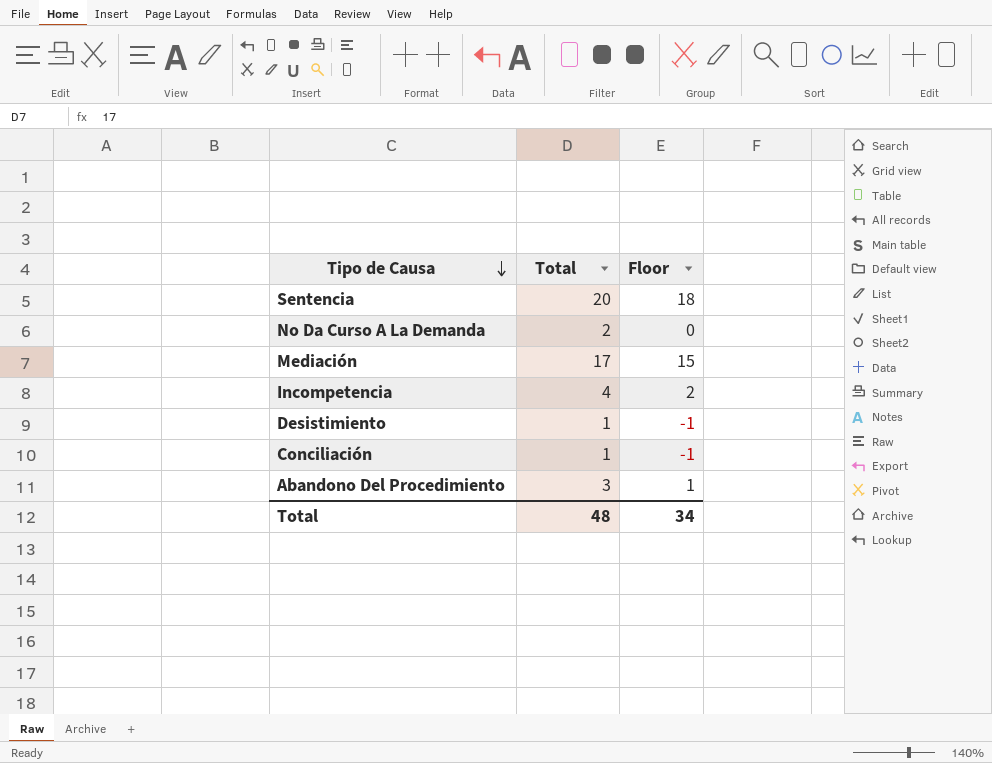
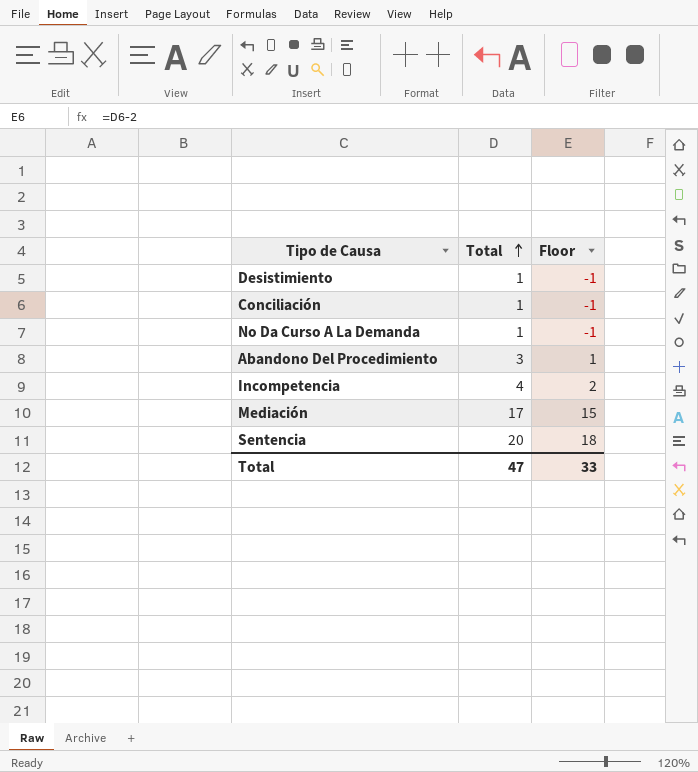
row order: Tipo de Causa descending -> Total ascending
No Da Curso A La Demanda | Total: 2 -> 1
No Da Curso A La Demanda | Floor: 0 -> -1
Total | Total: 48 -> 47
Total | Floor: 34 -> 33

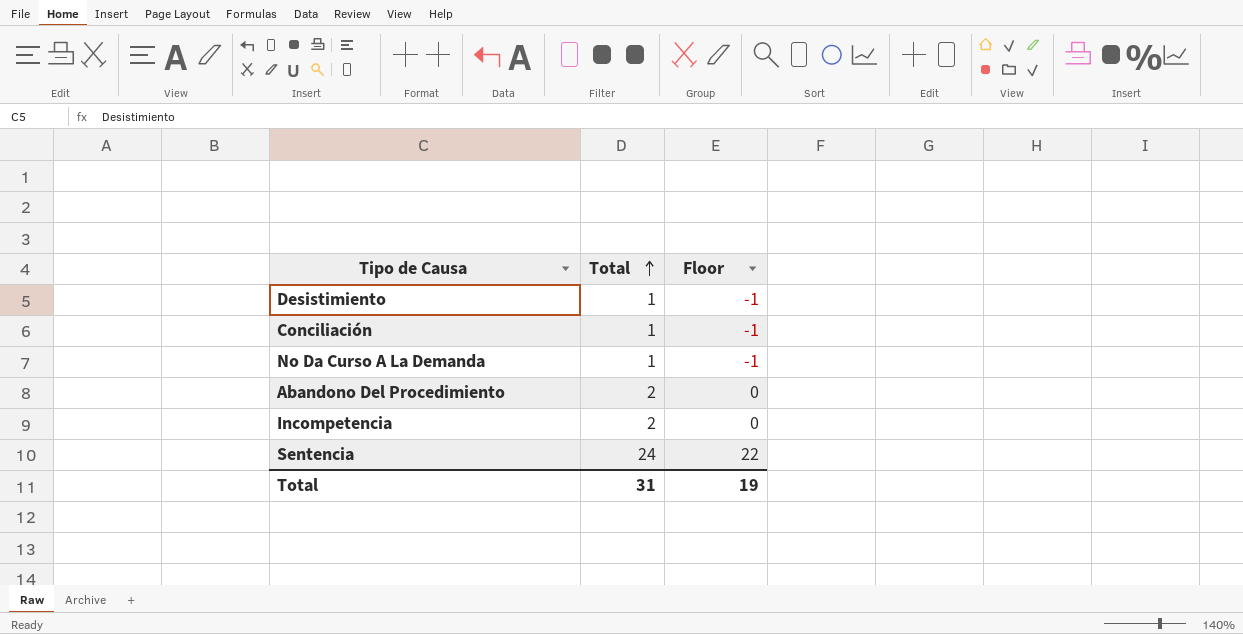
row Mediación: 17 | 15 -> none
Abandono Del Procedimiento | Total: 3 -> 2
Abandono Del Procedimiento | Floor: 1 -> 0
Incompetencia | Total: 4 -> 2
Incompetencia | Floor: 2 -> 0
Sentencia | Total: 20 -> 24
Sentencia | Floor: 18 -> 22
Total | Total: 47 -> 31
Total | Floor: 33 -> 19

